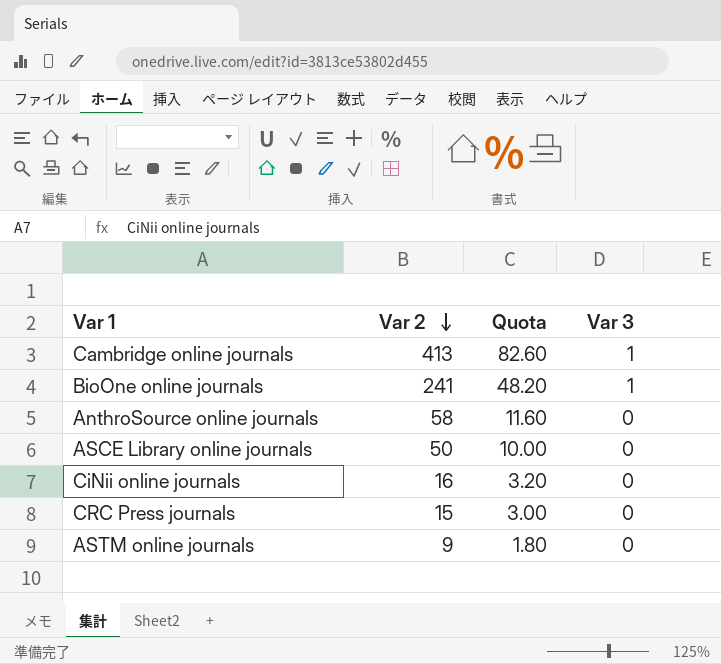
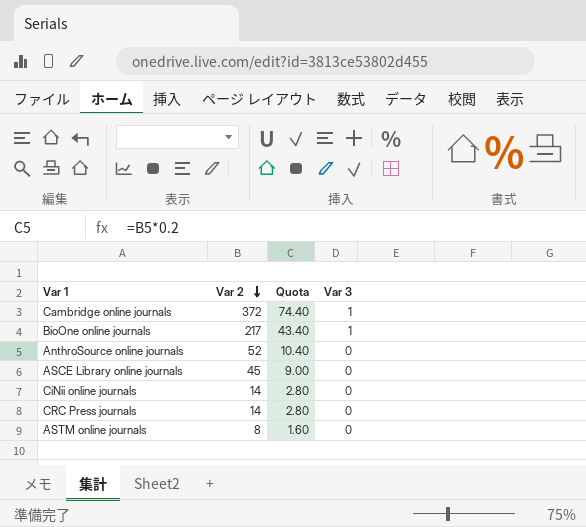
Cambridge online journals | Var 2: 413 -> 372
Cambridge online journals | Quota: 82.60 -> 74.40
BioOne online journals | Var 2: 241 -> 217
BioOne online journals | Quota: 48.20 -> 43.40
AnthroSource online journals | Var 2: 58 -> 52
AnthroSource online journals | Quota: 11.60 -> 10.40
ASCE Library online journals | Var 2: 50 -> 45
ASCE Library online journals | Quota: 10.00 -> 9.00
CiNii online journals | Var 2: 16 -> 14
CiNii online journals | Quota: 3.20 -> 2.80
CRC Press journals | Var 2: 15 -> 14
CRC Press journals | Quota: 3.00 -> 2.80
ASTM online journals | Var 2: 9 -> 8
ASTM online journals | Quota: 1.80 -> 1.60

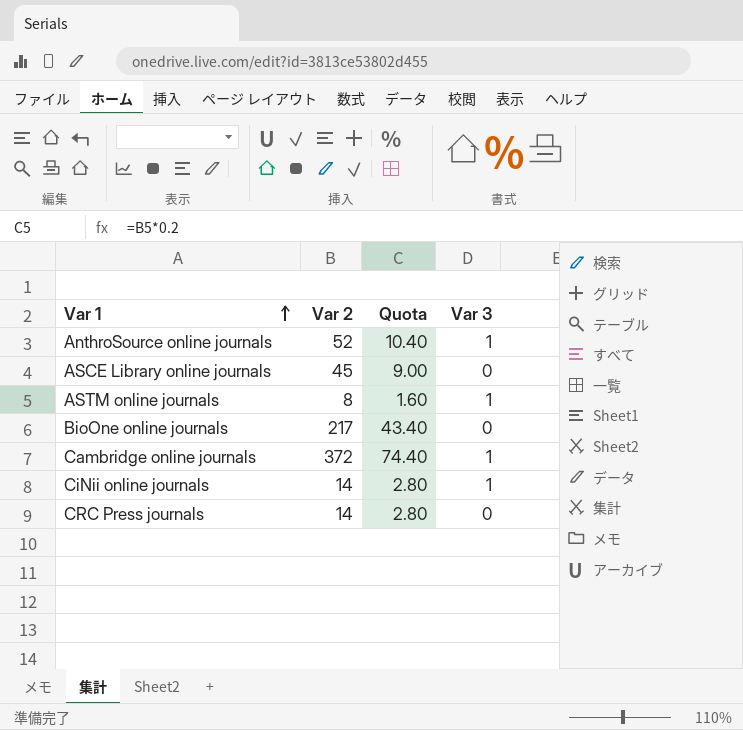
row order: Var 2 descending -> Var 1 ascending
AnthroSource online journals | Var 3: 0 -> 1
ASTM online journals | Var 3: 0 -> 1
BioOne online journals | Var 3: 1 -> 0
CiNii online journals | Var 3: 0 -> 1

